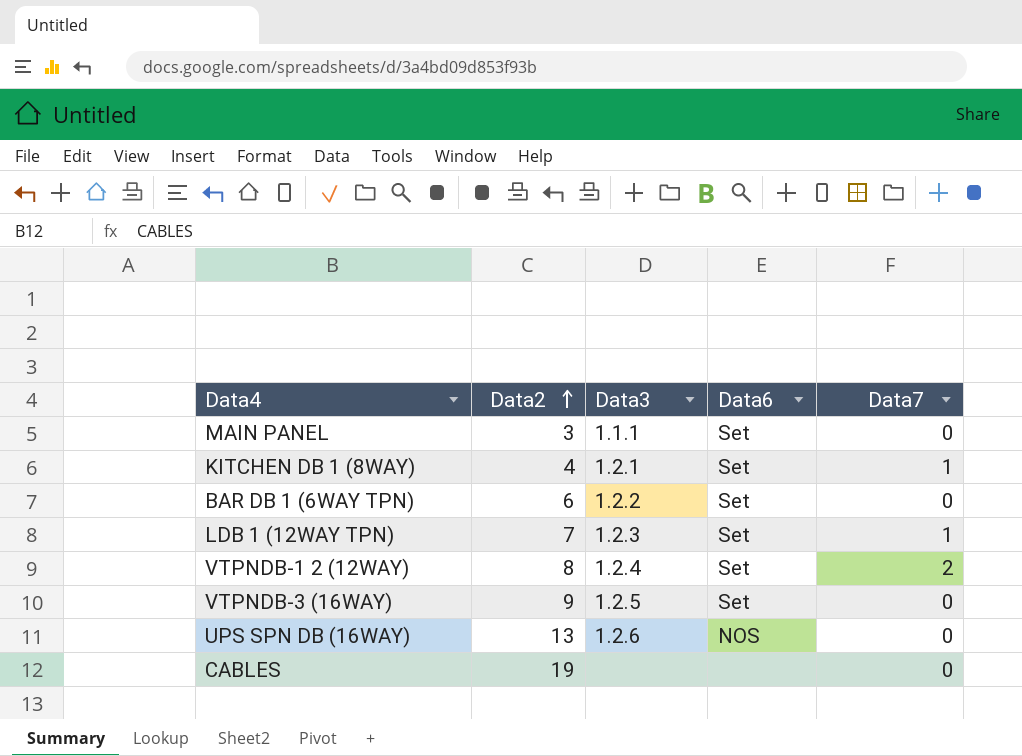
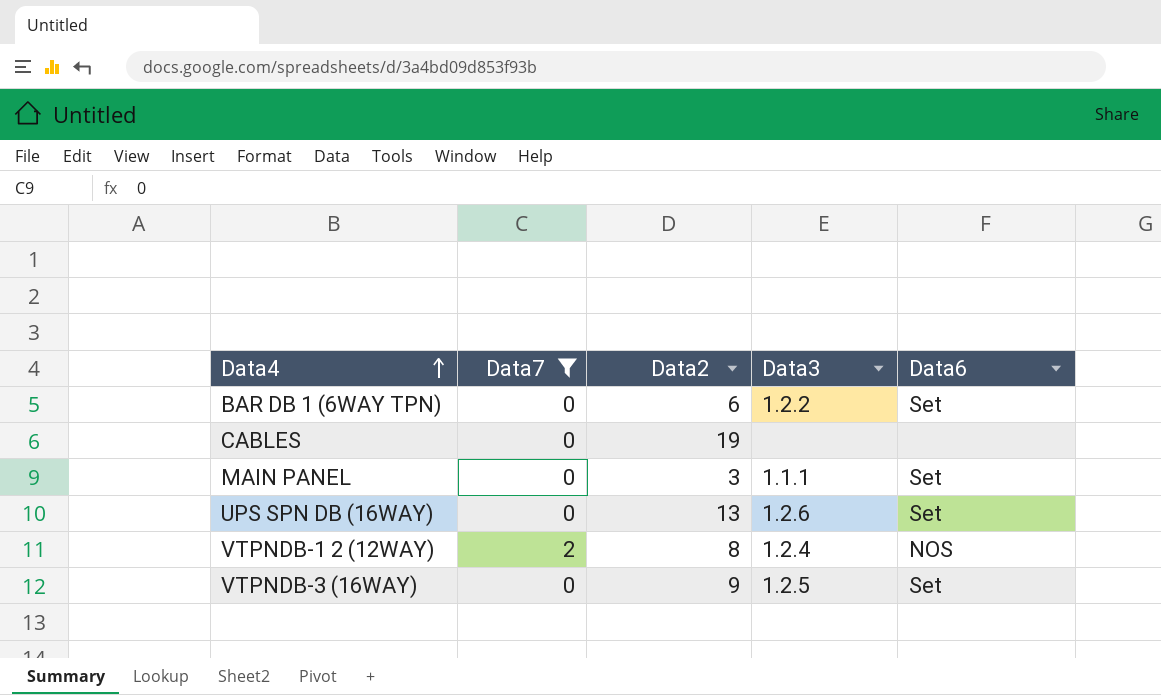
filter: none -> Data7 != 1
row order: Data2 ascending -> Data4 ascending
column Data7 | position: 5 -> 2
UPS SPN DB (16WAY) | Data6: NOS -> Set
VTPNDB-1 2 (12WAY) | Data6: Set -> NOS

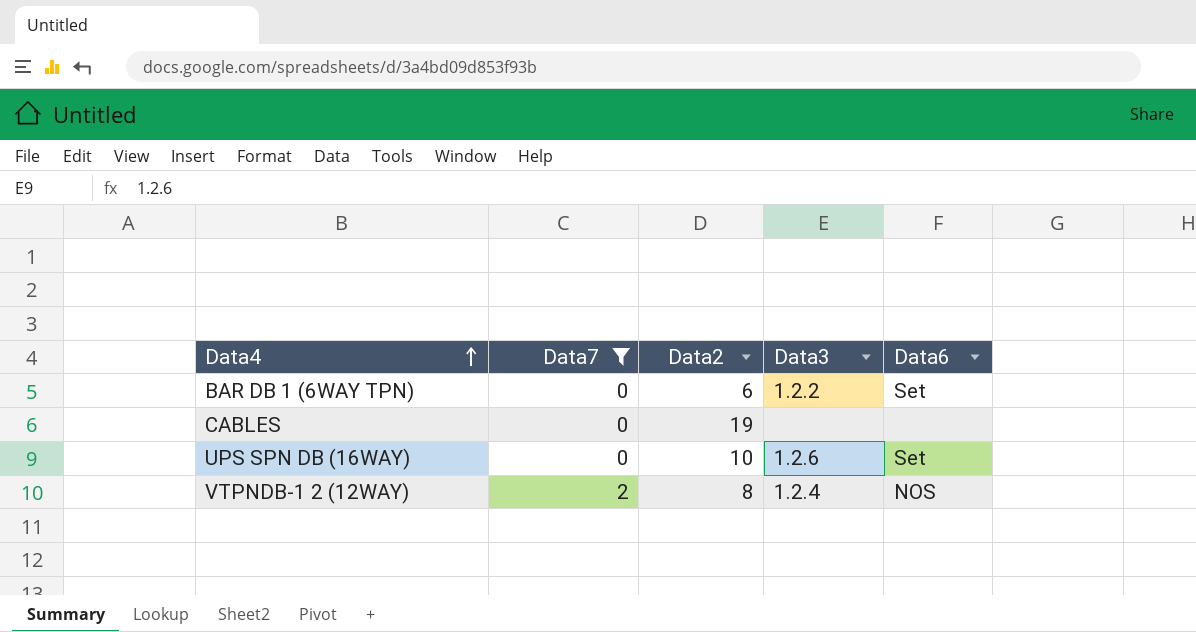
row MAIN PANEL: 0 | 3 | 1.1.1 | Set -> none
row VTPNDB-3 (16WAY): 0 | 9 | 1.2.5 | Set -> none
UPS SPN DB (16WAY) | Data2: 13 -> 10

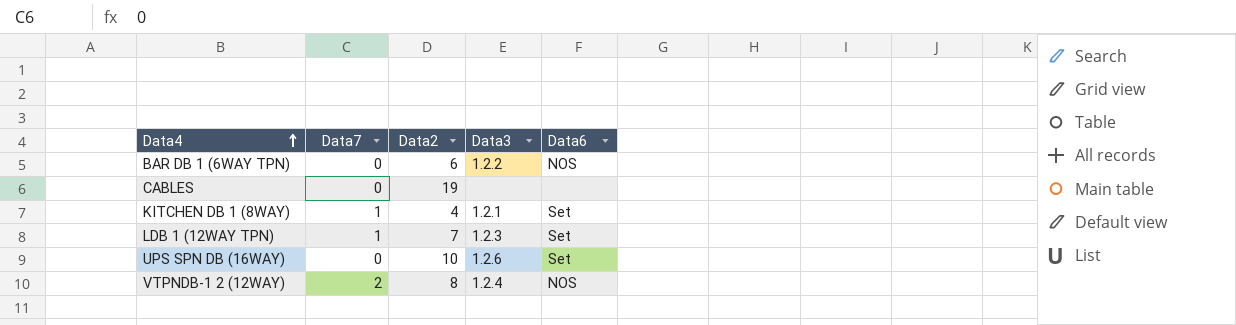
filter: Data7 != 1 -> none
BAR DB 1 (6WAY TPN) | Data6: Set -> NOS

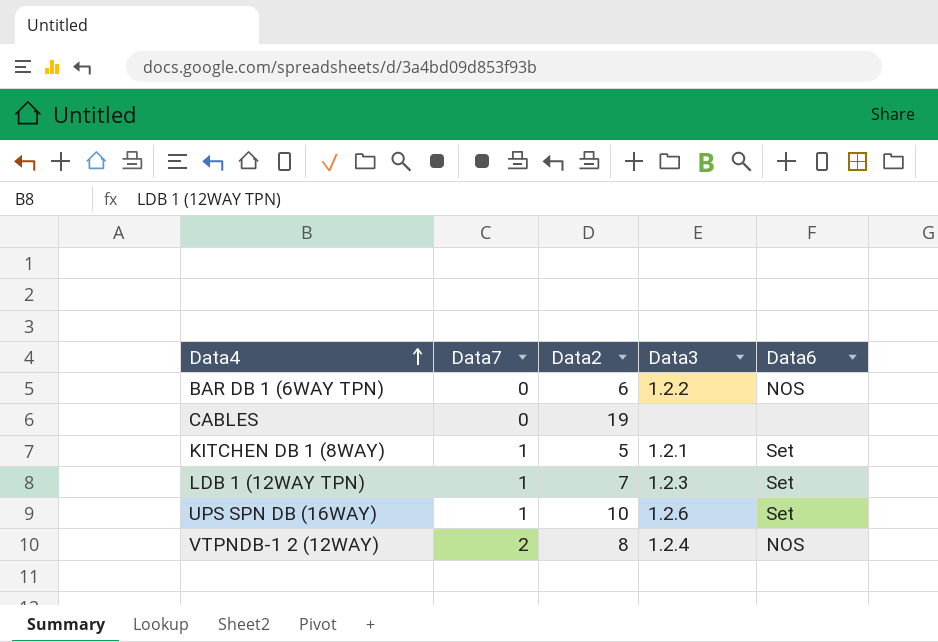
KITCHEN DB 1 (8WAY) | Data2: 4 -> 5
UPS SPN DB (16WAY) | Data7: 0 -> 1

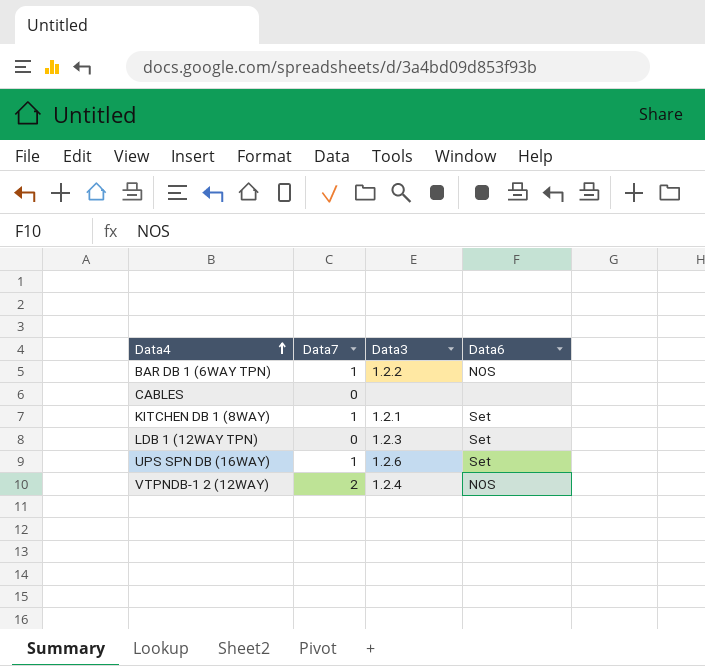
column Data2 | position: 3 -> none
BAR DB 1 (6WAY TPN) | Data7: 0 -> 1
LDB 1 (12WAY TPN) | Data7: 1 -> 0

